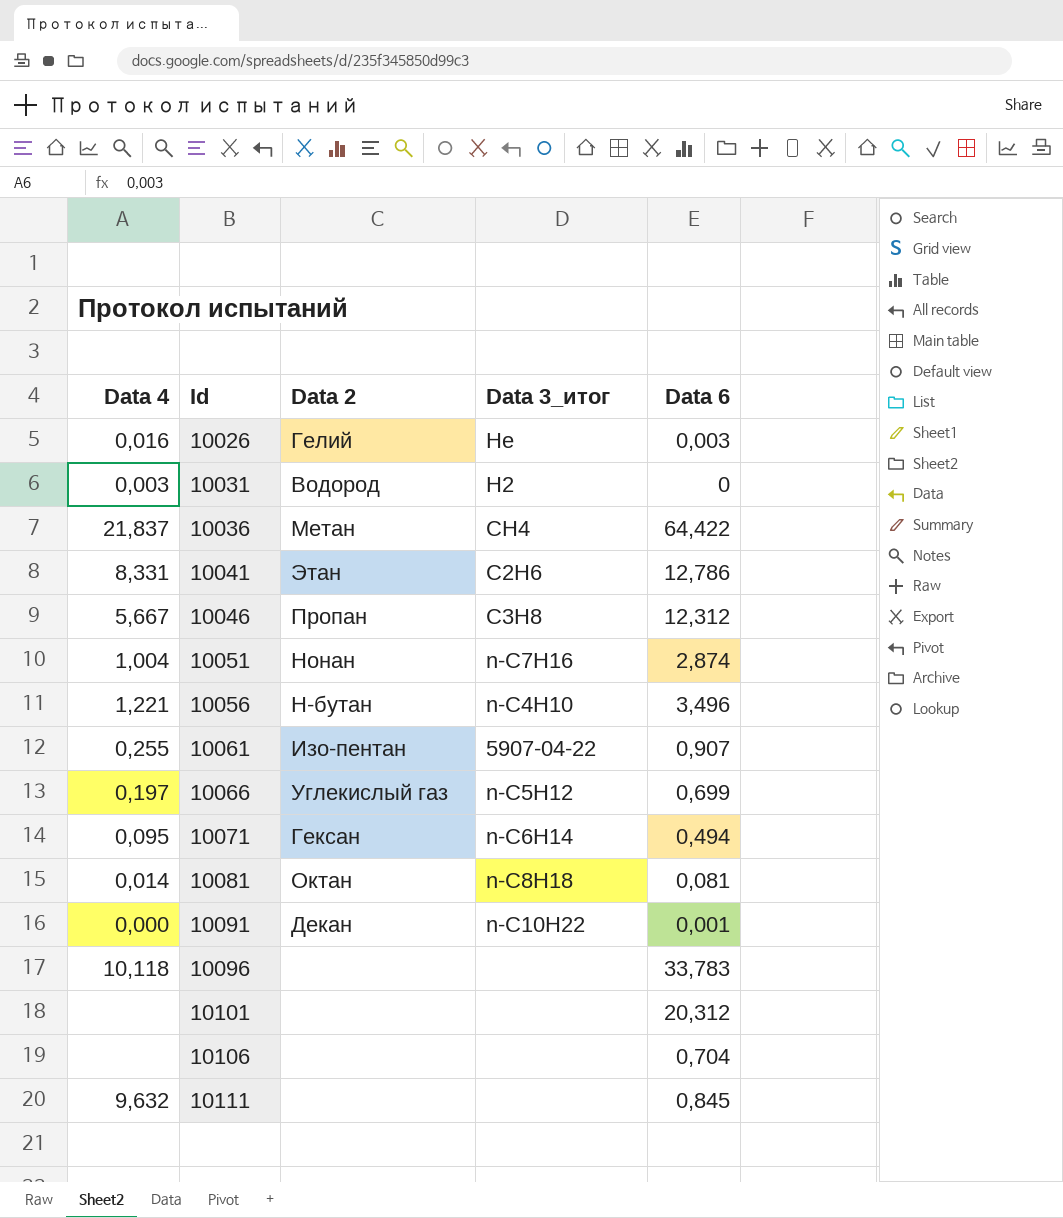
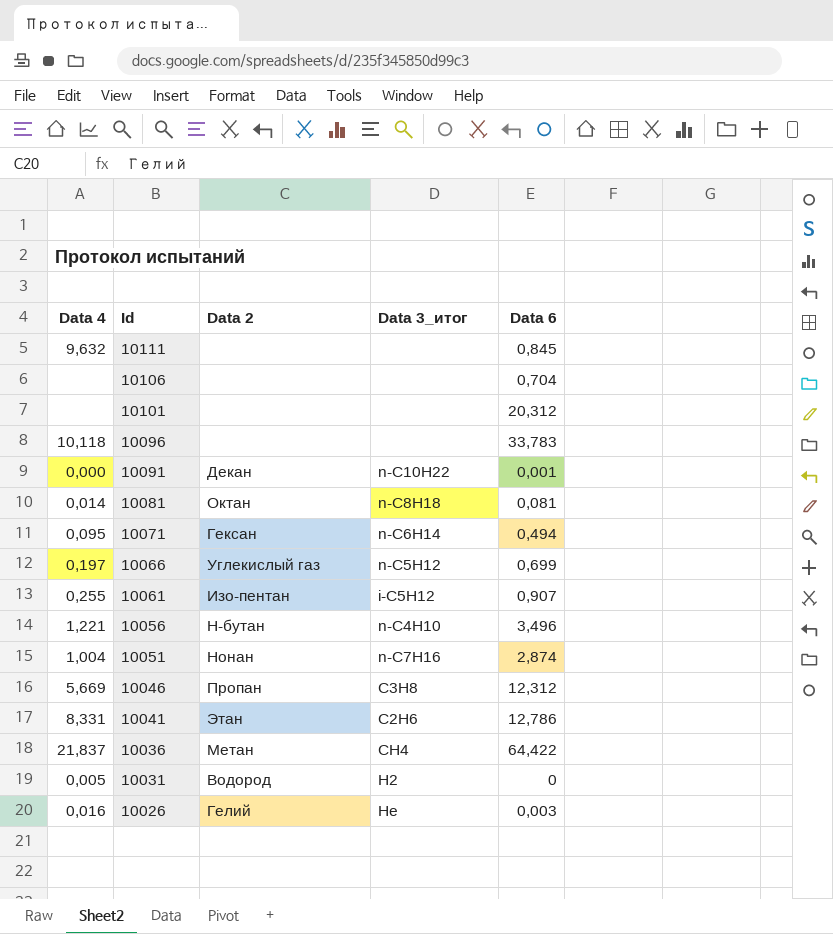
row order: Id ascending -> Id descending
10061 | Data 3_итог: 5907-04-22 -> i-C5H12
10046 | Data 4: 5,667 -> 5,669
10031 | Data 4: 0,003 -> 0,005

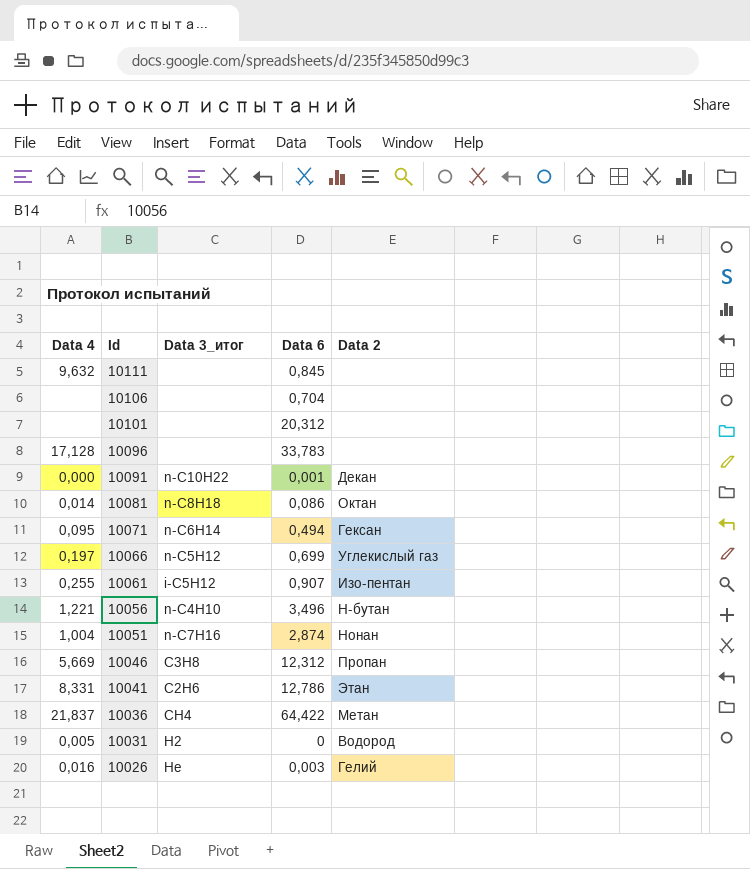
column Data 2 | position: 3 -> 5
10096 | Data 4: 10,118 -> 17,128
10081 | Data 6: 0,081 -> 0,086

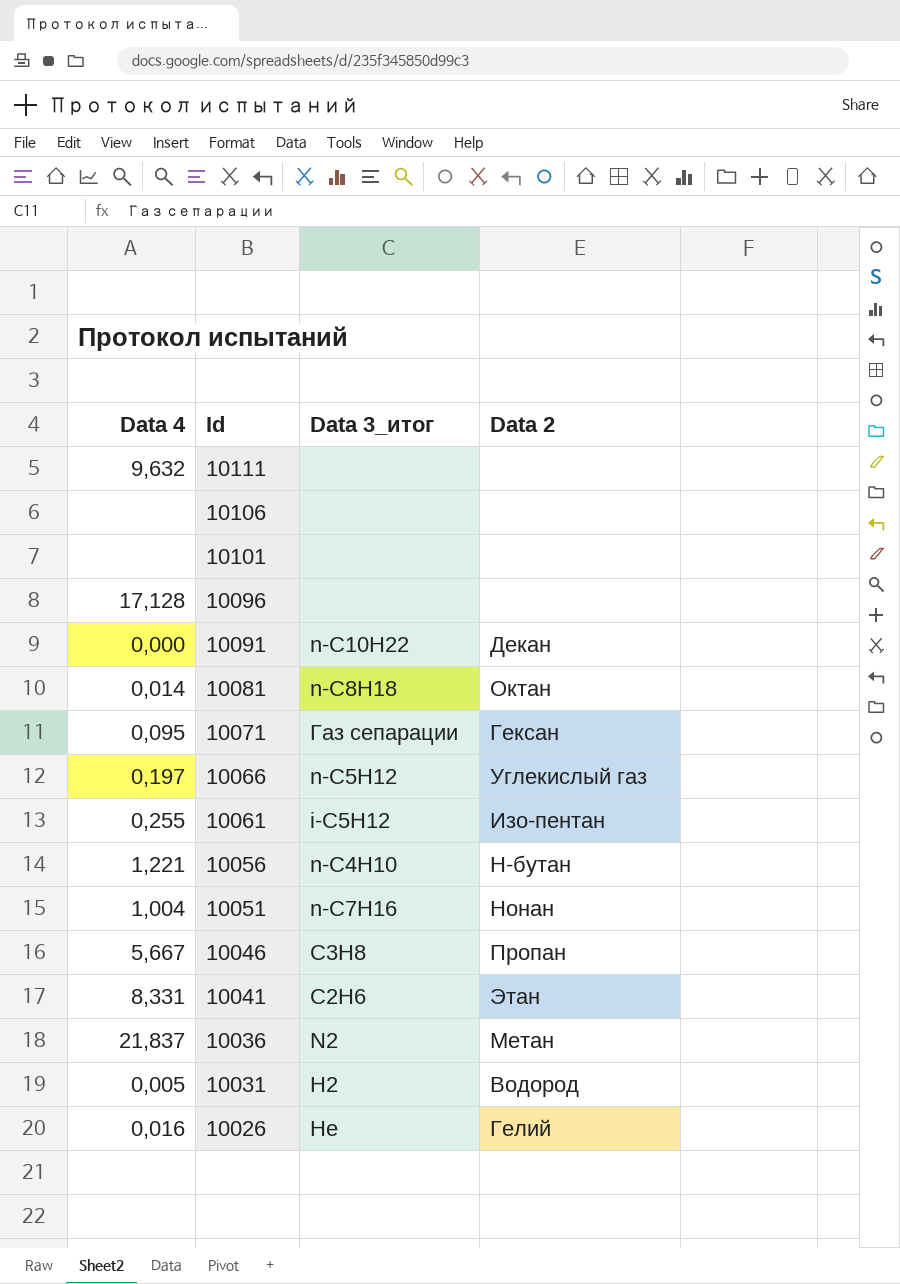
column Data 6 | position: 4 -> none
10071 | Data 3_итог: n-С6Н14 -> Газ сепарации
10046 | Data 4: 5,669 -> 5,667
10036 | Data 3_итог: СН4 -> N2

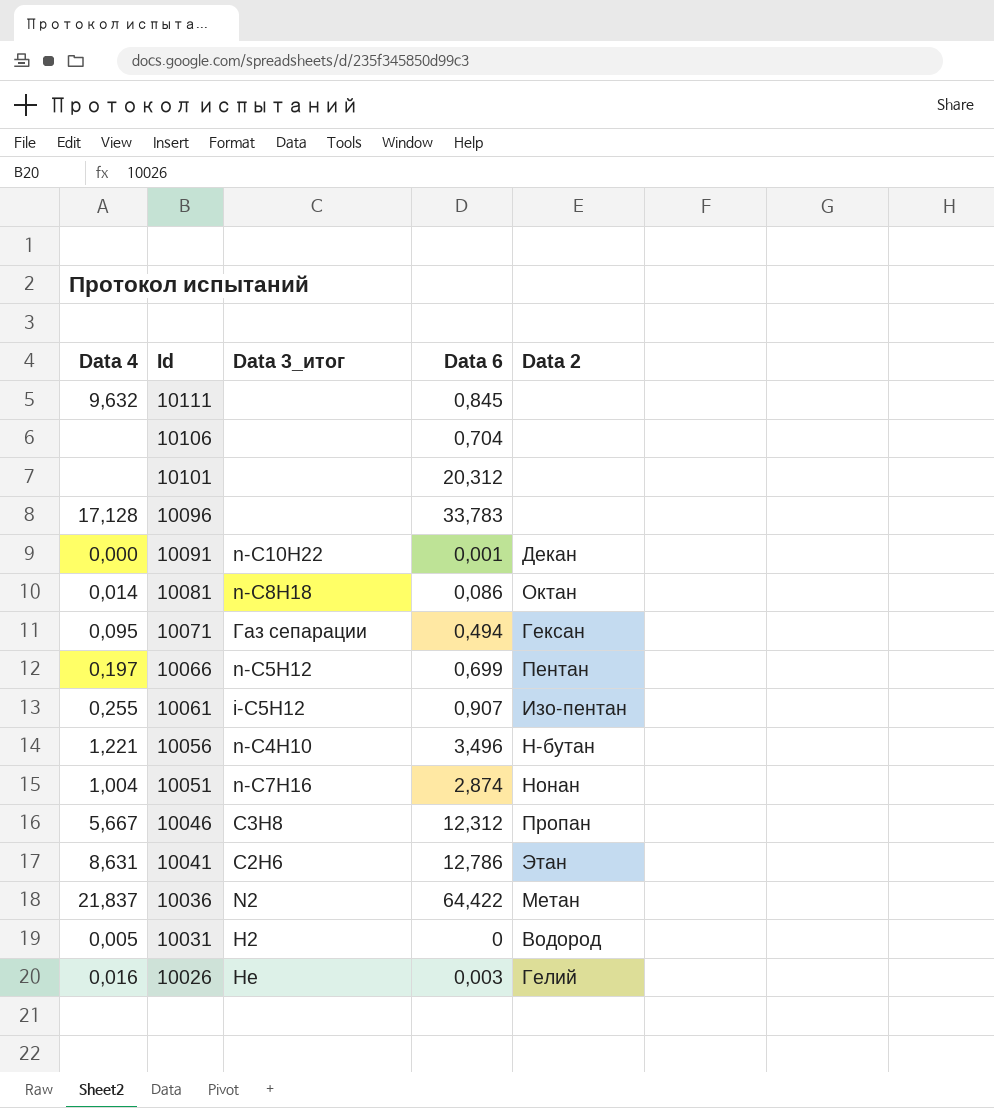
column Data 6 | position: none -> 4
10066 | Data 2: Углекислый газ -> Пентан
10041 | Data 4: 8,331 -> 8,631

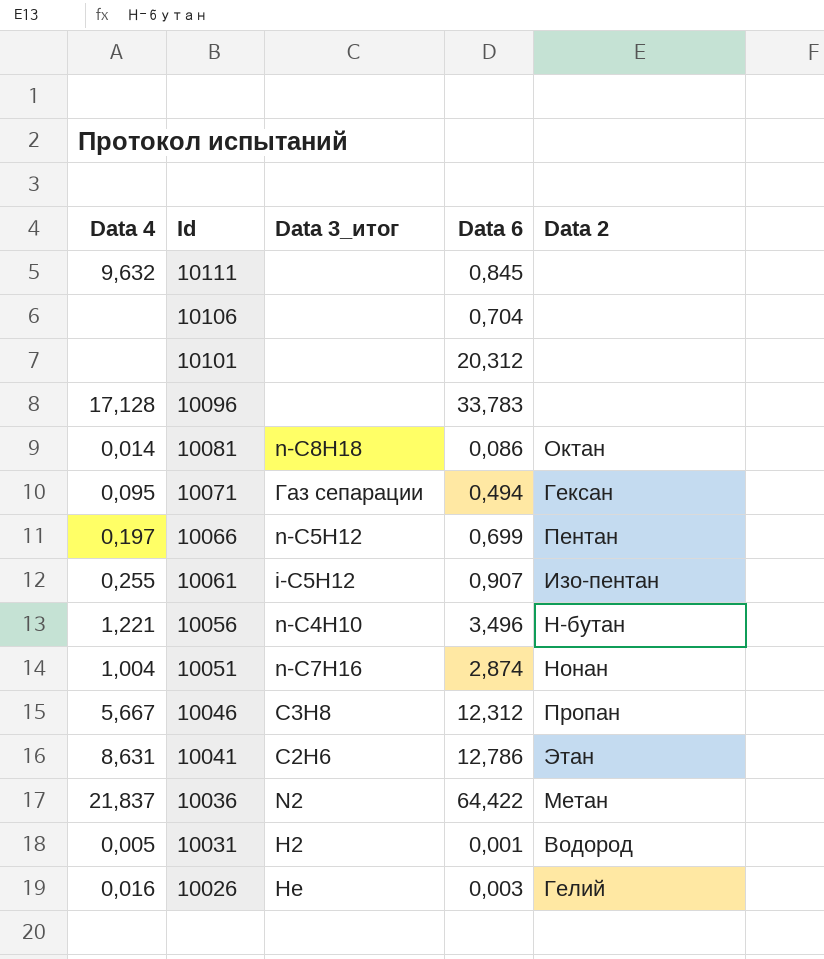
row 10091: 0,000 | n-С10Н22 | 0,001 | Декан -> none
10031 | Data 6: 0 -> 0,001

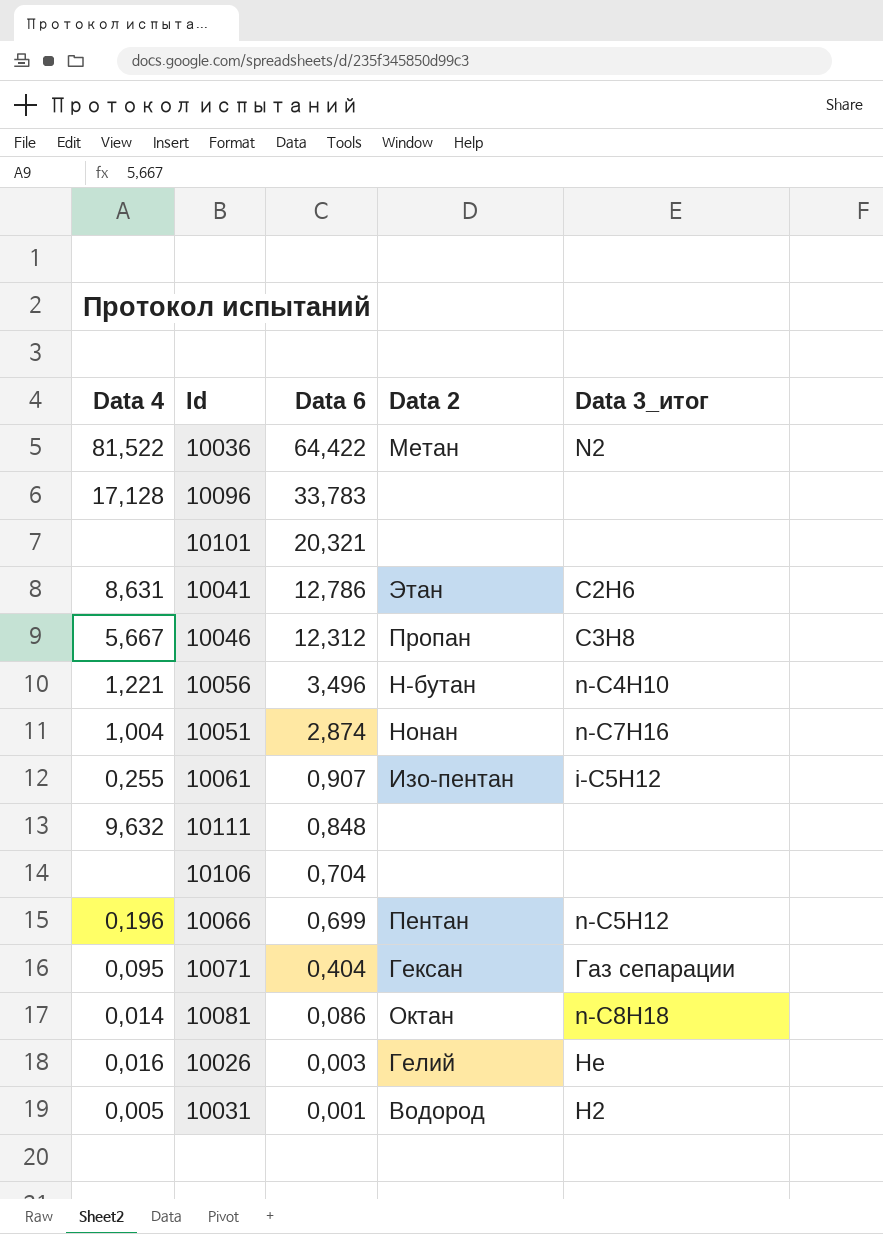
row order: Id descending -> Data 6 descending
column Data 3_итог | position: 3 -> 5
10036 | Data 4: 21,837 -> 81,522
10101 | Data 6: 20,312 -> 20,321
10111 | Data 6: 0,845 -> 0,848
10066 | Data 4: 0,197 -> 0,196
10071 | Data 6: 0,494 -> 0,404

